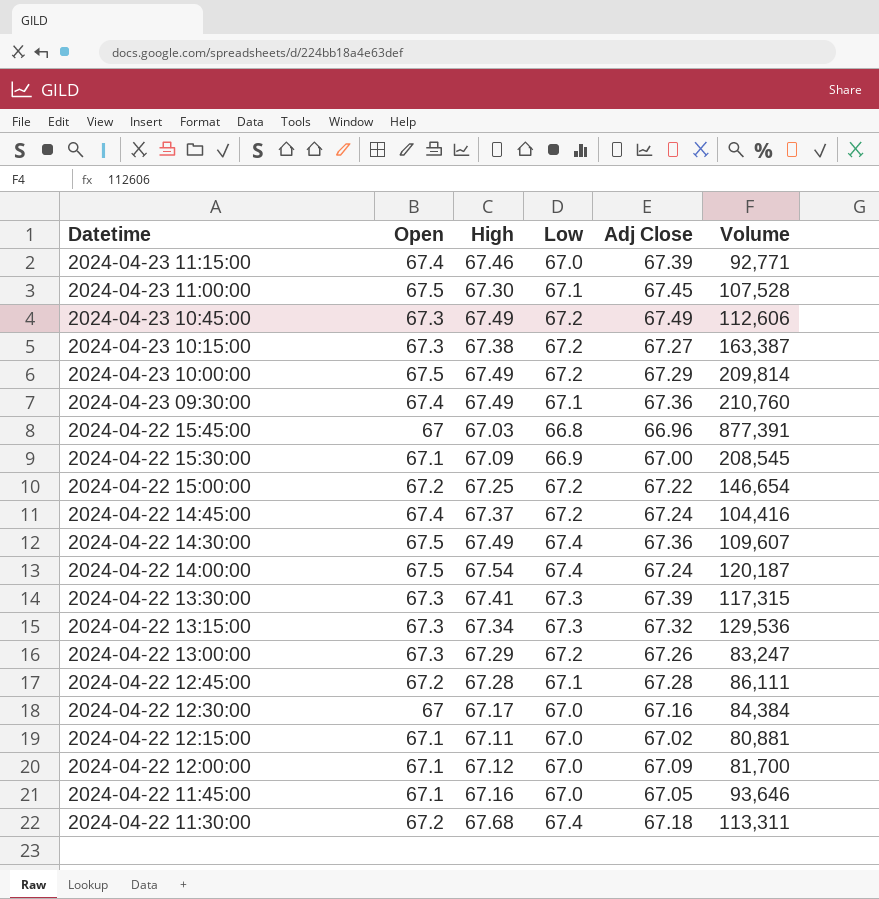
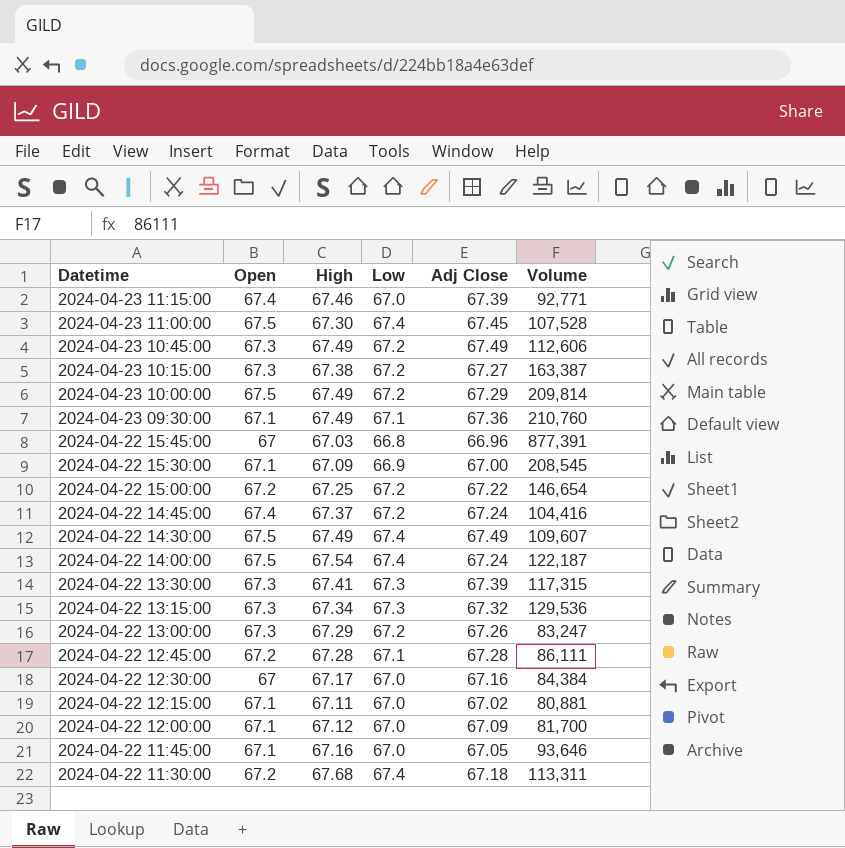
2024-04-23 11:00:00 | Low: 67.1 -> 67.4
2024-04-23 09:30:00 | Open: 67.4 -> 67.1
2024-04-22 14:30:00 | Adj Close: 67.36 -> 67.49
2024-04-22 14:00:00 | Volume: 120,187 -> 122,187

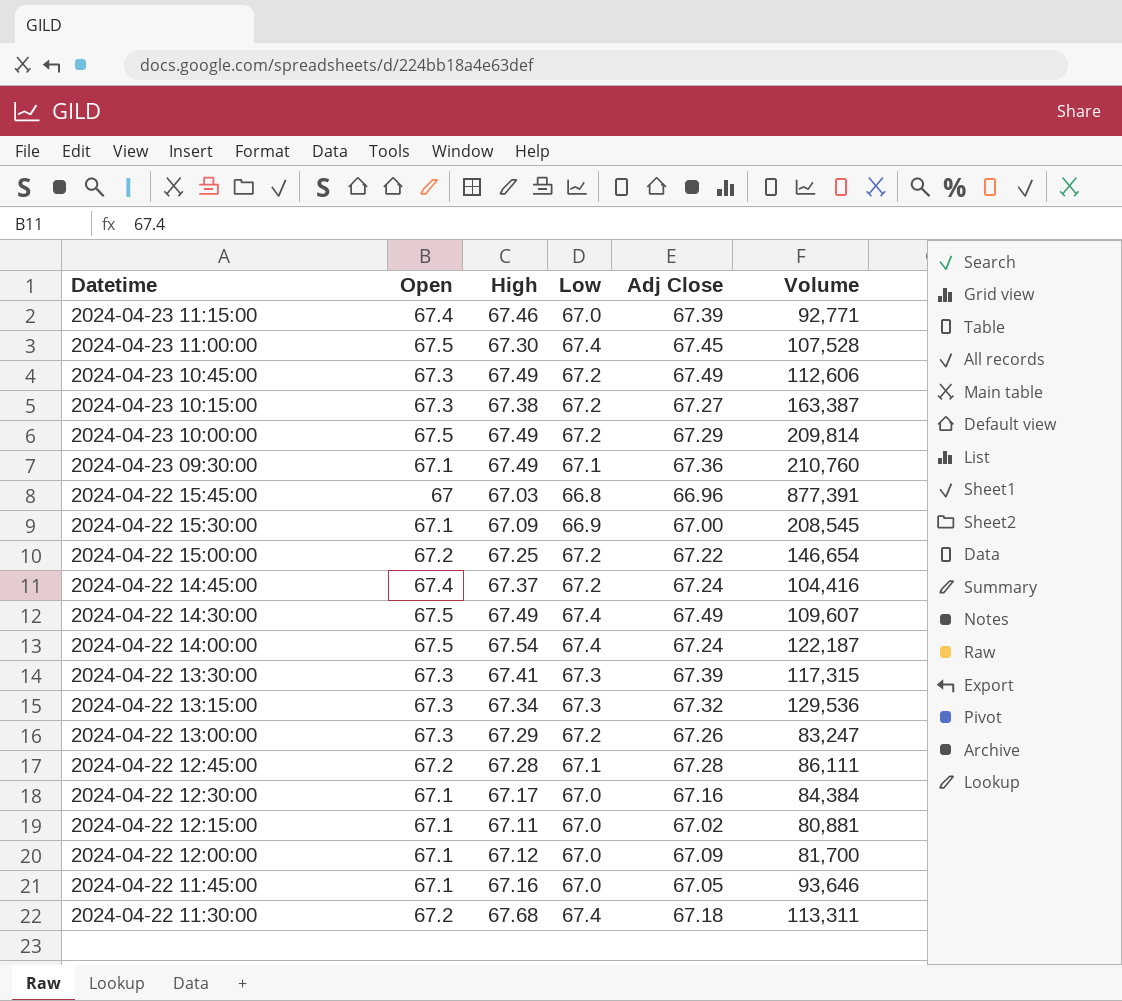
2024-04-22 12:30:00 | Open: 67 -> 67.1

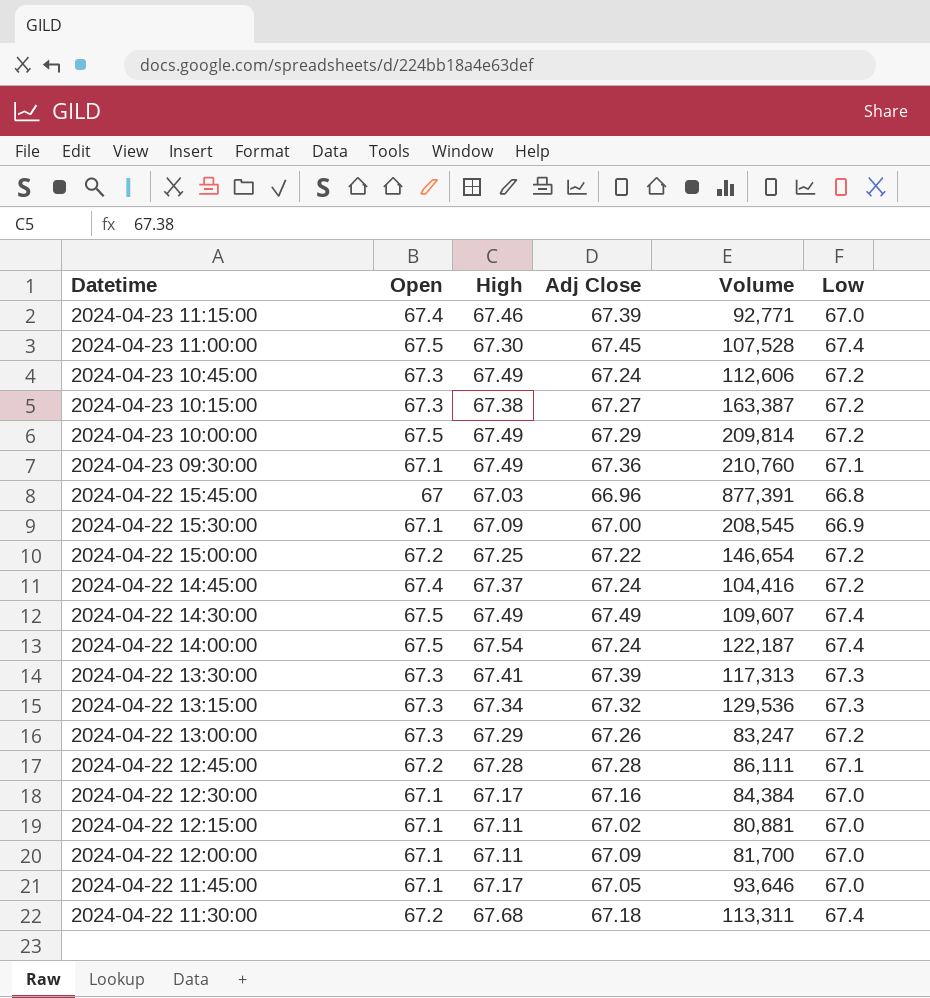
column Low | position: 4 -> 6
2024-04-23 10:45:00 | Adj Close: 67.49 -> 67.24
2024-04-22 13:30:00 | Volume: 117,315 -> 117,313
2024-04-22 12:00:00 | High: 67.12 -> 67.11
2024-04-22 11:45:00 | High: 67.16 -> 67.17

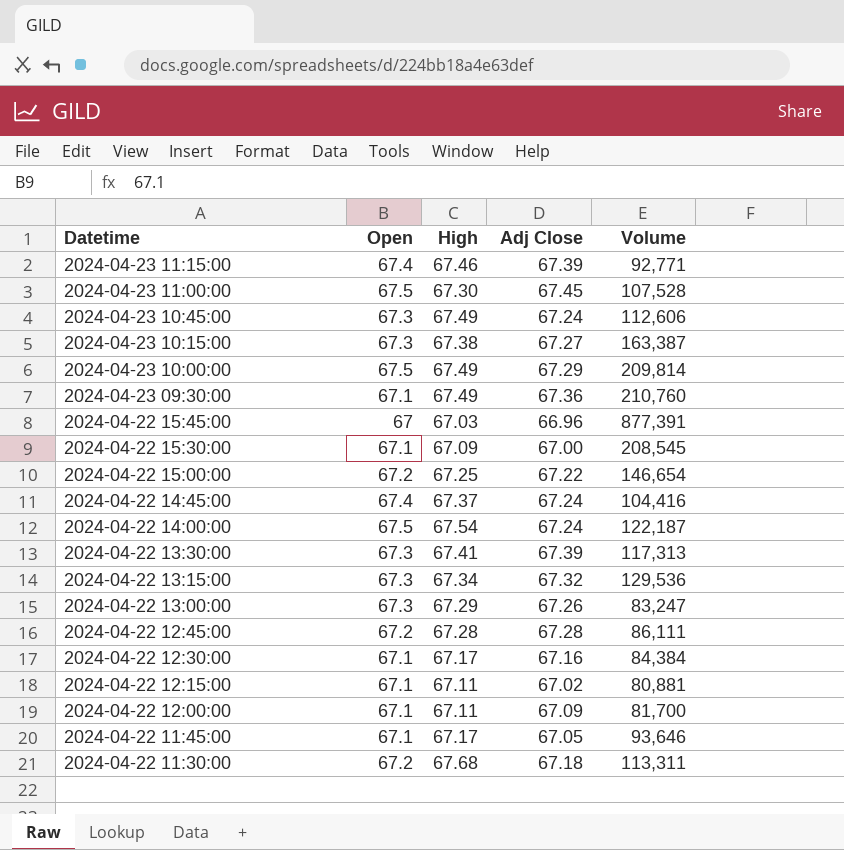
column Low | position: 6 -> none
row 2024-04-22 14:30:00: 67.5 | 67.49 | 67.49 | 109,607 | 67.4 -> none

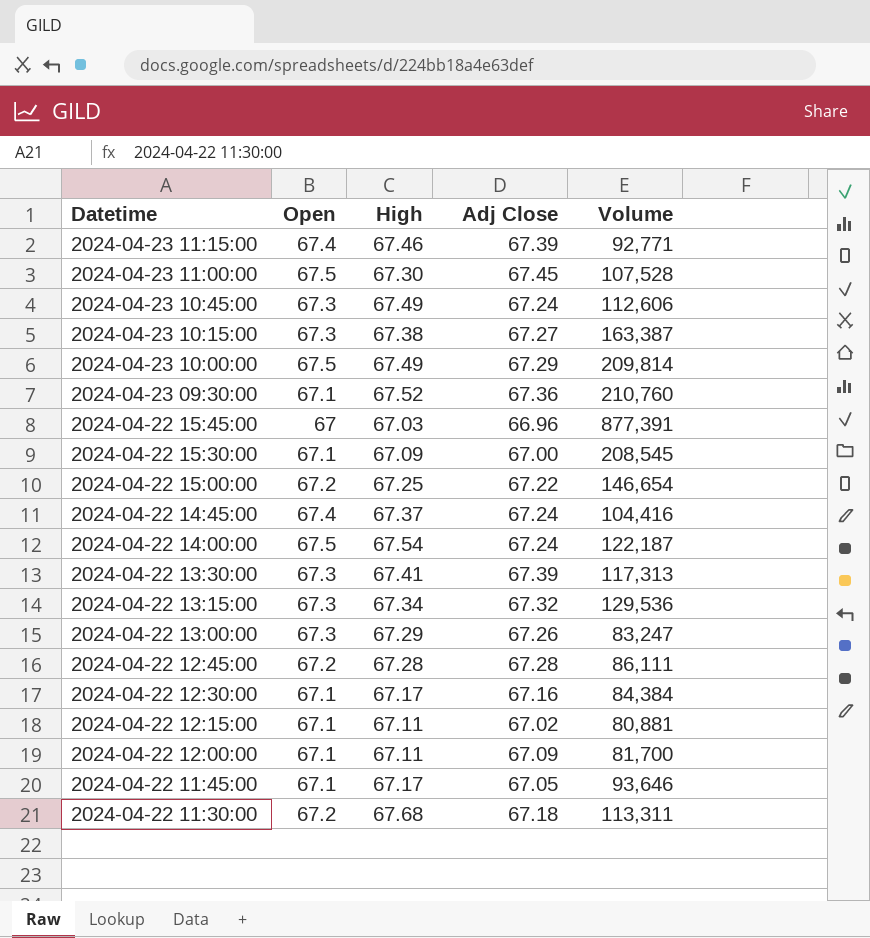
2024-04-23 09:30:00 | High: 67.49 -> 67.52

